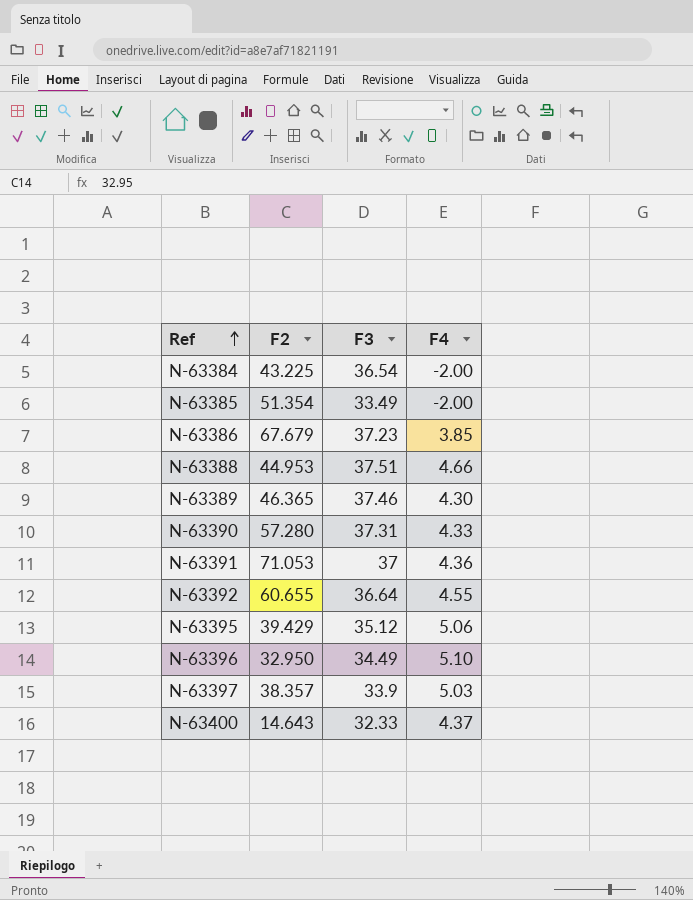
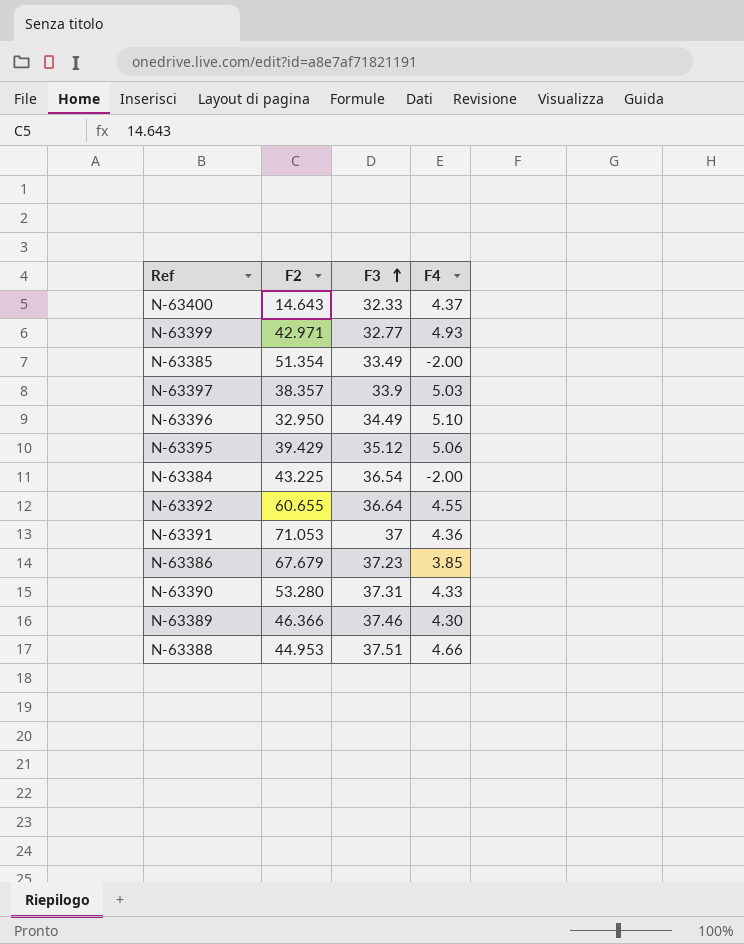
row order: Ref ascending -> F3 ascending
row N-63399: none -> 42.971 | 32.77 | 4.93
N-63390 | F2: 57.280 -> 53.280
N-63389 | F2: 46.365 -> 46.366

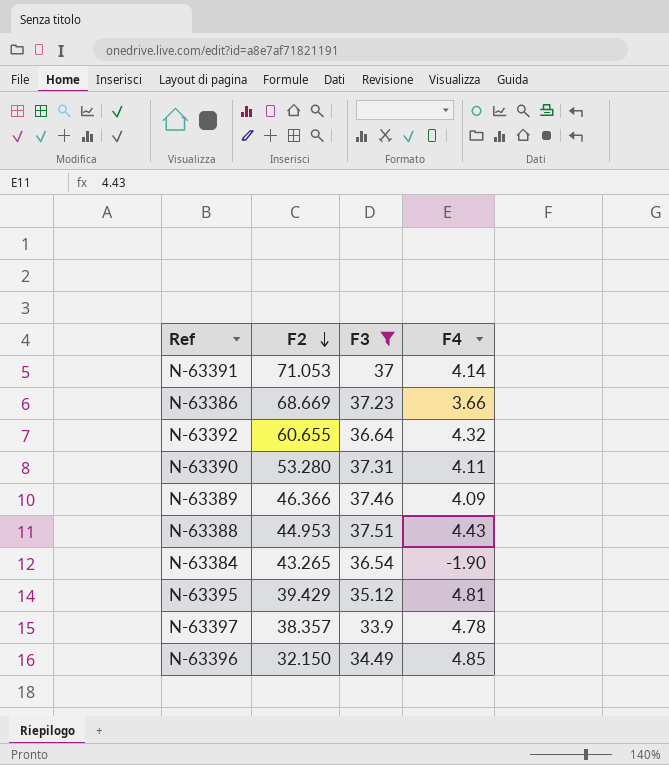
filter: none -> F3 >= 33.9
row order: F3 ascending -> F2 descending
N-63391 | F4: 4.36 -> 4.14
N-63386 | F2: 67.679 -> 68.669
N-63386 | F4: 3.85 -> 3.66
N-63392 | F4: 4.55 -> 4.32
N-63390 | F4: 4.33 -> 4.11
N-63389 | F4: 4.30 -> 4.09
N-63388 | F4: 4.66 -> 4.43
N-63384 | F2: 43.225 -> 43.265
N-63384 | F4: -2.00 -> -1.90
N-63395 | F4: 5.06 -> 4.81
N-63397 | F4: 5.03 -> 4.78
N-63396 | F2: 32.950 -> 32.150
N-63396 | F4: 5.10 -> 4.85

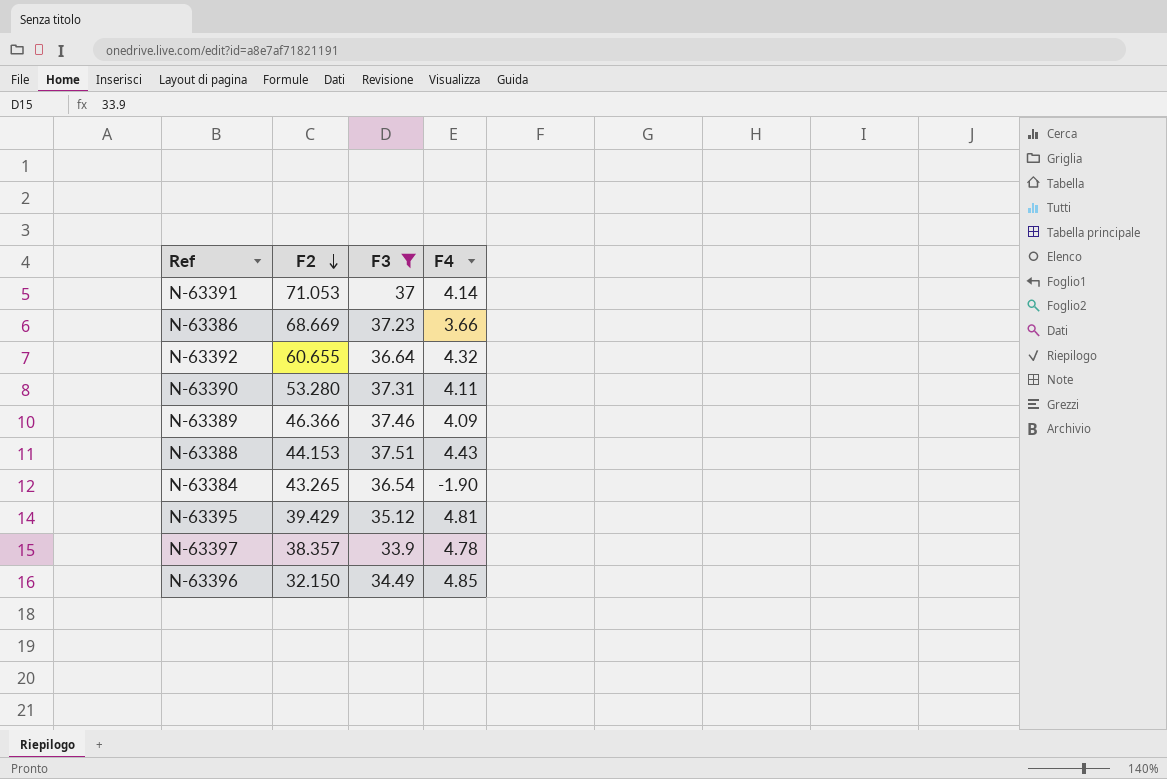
N-63388 | F2: 44.953 -> 44.153

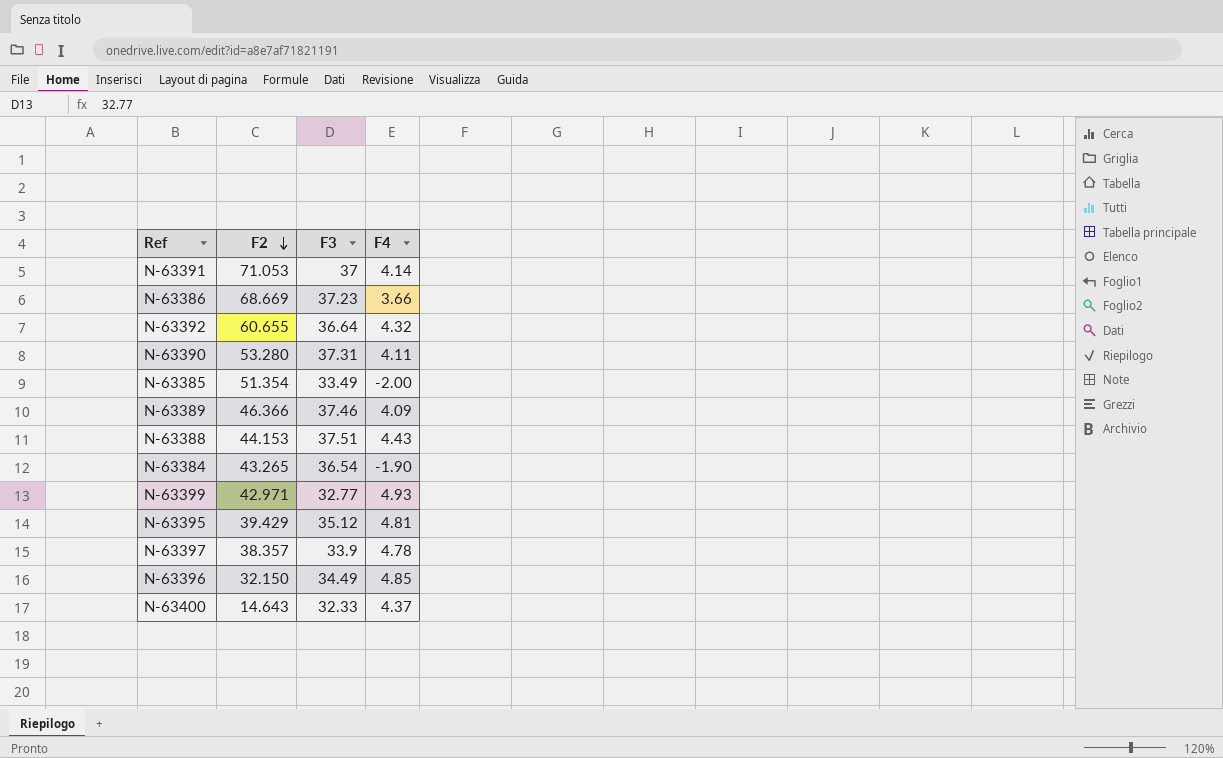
filter: F3 >= 33.9 -> none

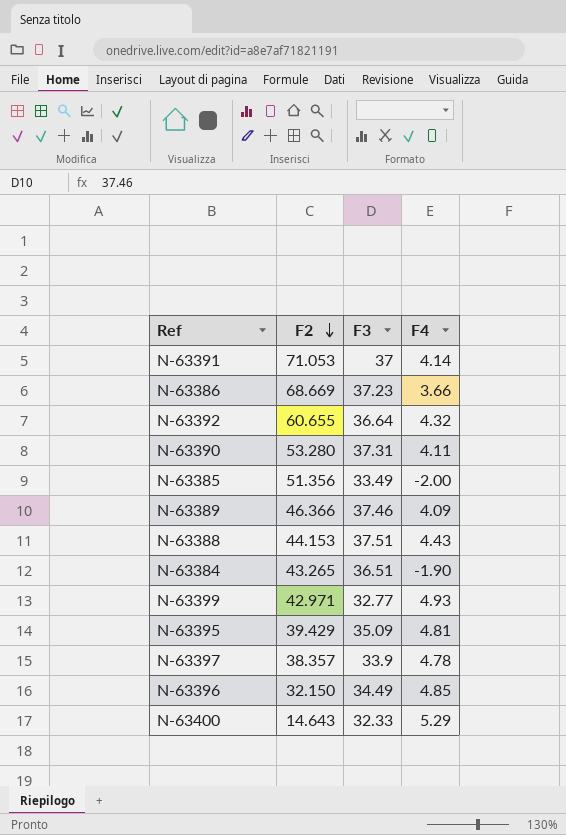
N-63385 | F2: 51.354 -> 51.356
N-63384 | F3: 36.54 -> 36.51
N-63395 | F3: 35.12 -> 35.09
N-63400 | F4: 4.37 -> 5.29

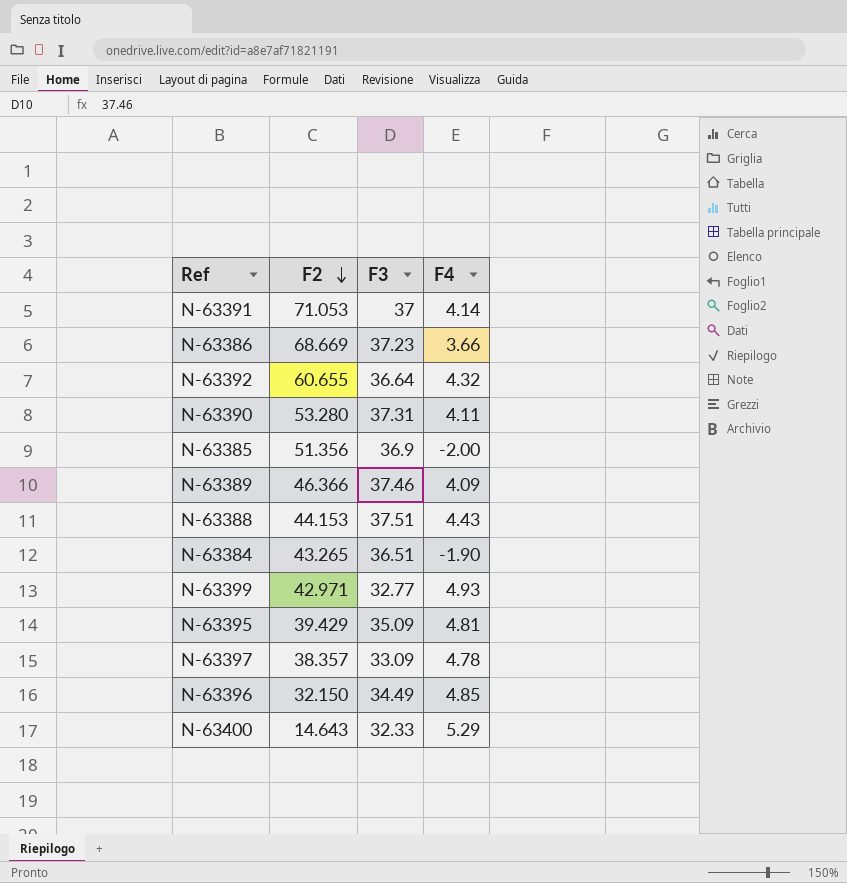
N-63385 | F3: 33.49 -> 36.9
N-63397 | F3: 33.9 -> 33.09

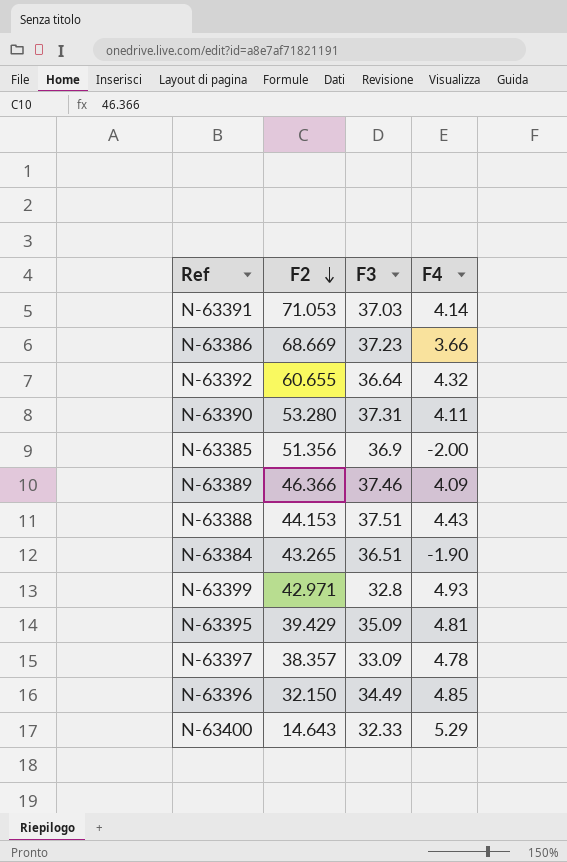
N-63391 | F3: 37 -> 37.03
N-63399 | F3: 32.77 -> 32.8

